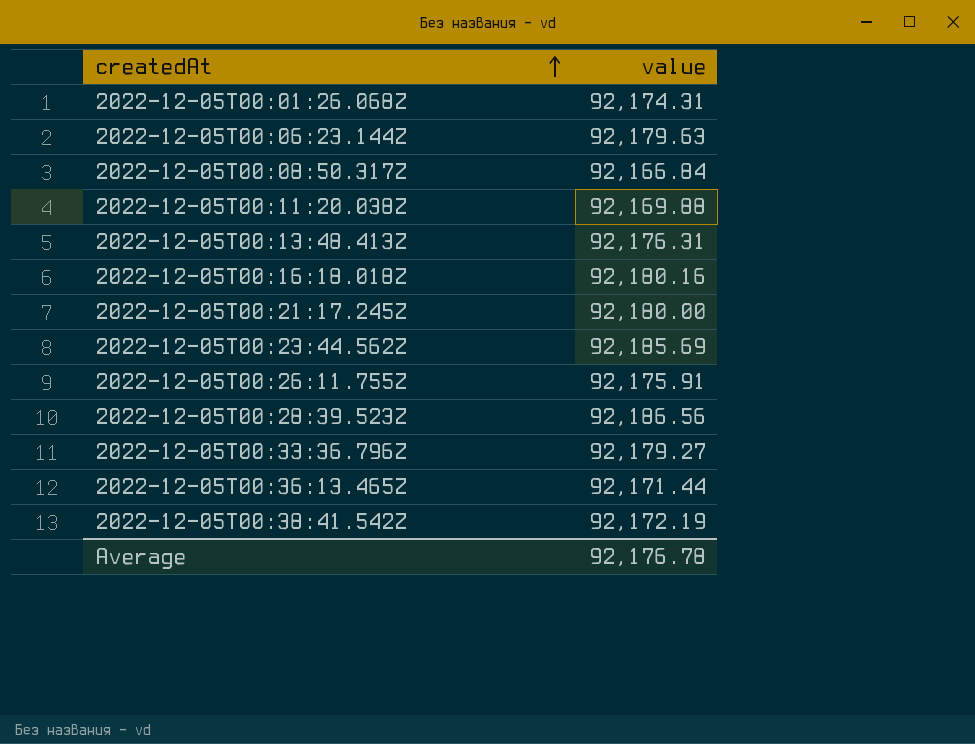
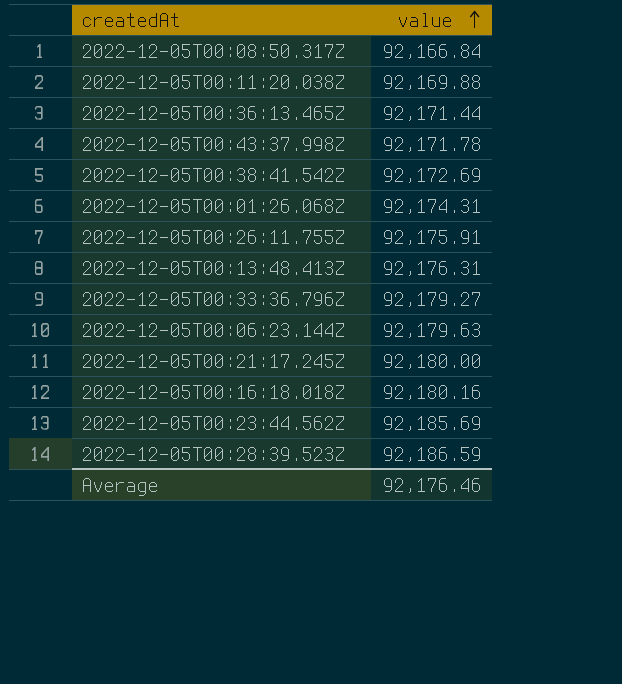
row order: createdAt ascending -> value ascending
row 2022-12-05T00:43:37.998Z: none -> 92,171.78
2022-12-05T00:38:41.542Z | value: 92,172.19 -> 92,172.69
2022-12-05T00:28:39.523Z | value: 92,186.56 -> 92,186.59
Average | value: 92,176.78 -> 92,176.46

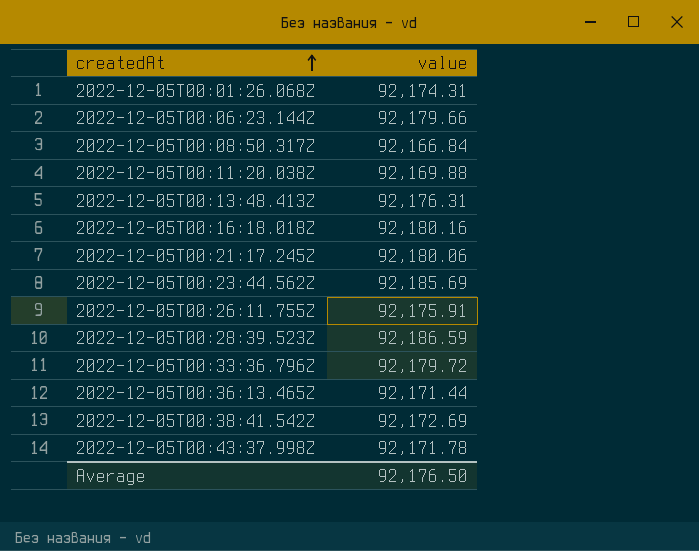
row order: value ascending -> createdAt ascending
2022-12-05T00:06:23.144Z | value: 92,179.63 -> 92,179.66
2022-12-05T00:21:17.245Z | value: 92,180.00 -> 92,180.06
2022-12-05T00:33:36.796Z | value: 92,179.27 -> 92,179.72
Average | value: 92,176.46 -> 92,176.50

